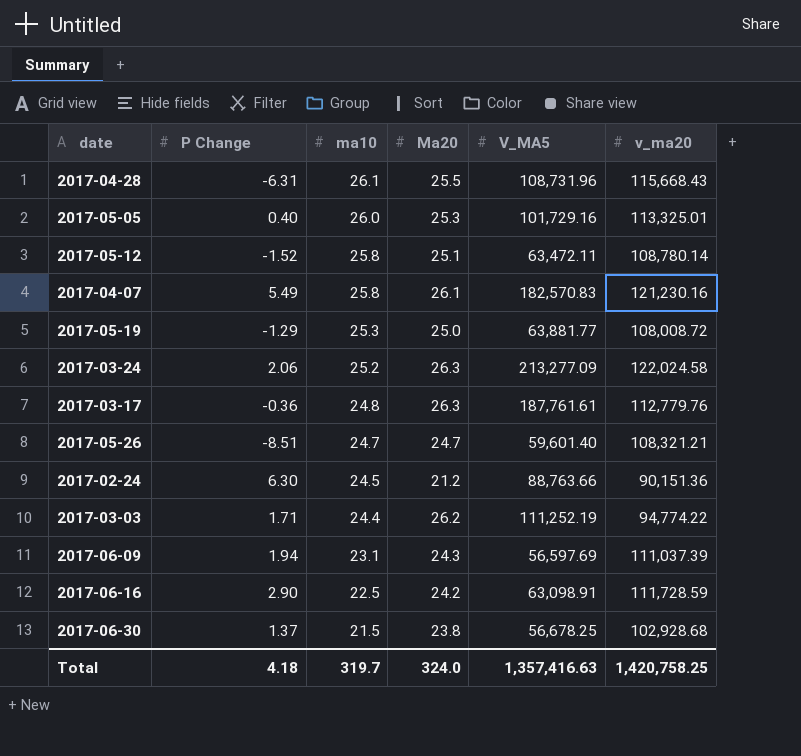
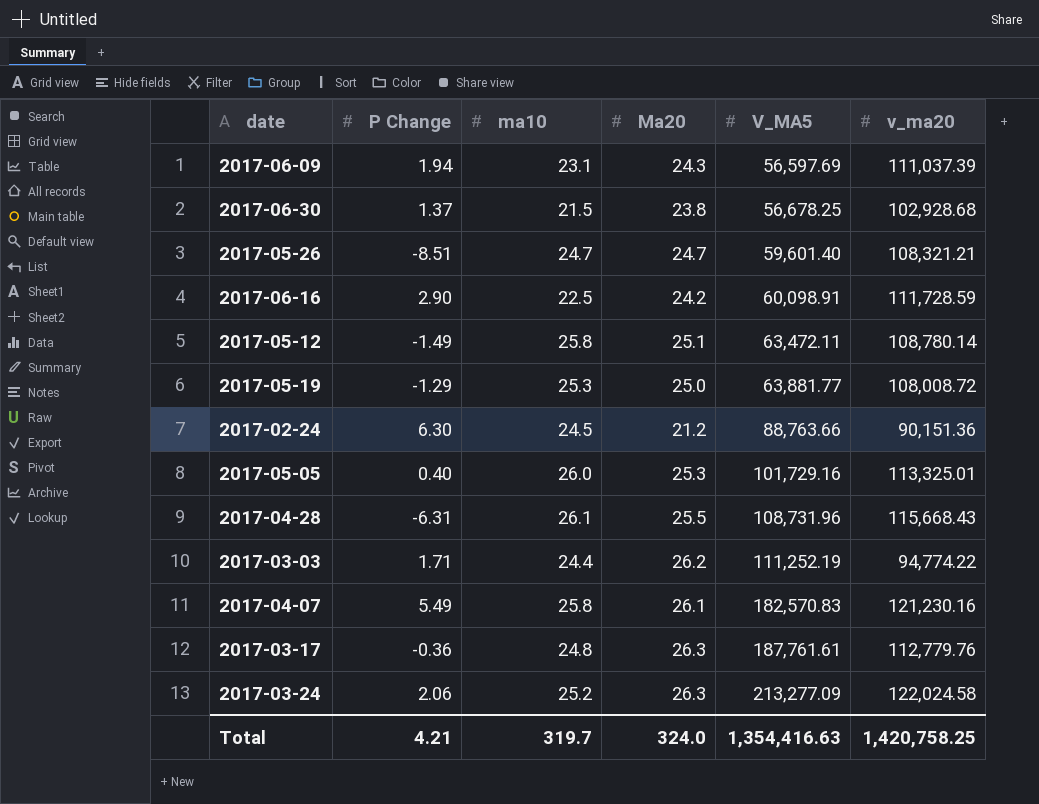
row order: ma10 descending -> V_MA5 ascending
2017-06-16 | V_MA5: 63,098.91 -> 60,098.91
2017-05-12 | P Change: -1.52 -> -1.49
Total | P Change: 4.18 -> 4.21
Total | V_MA5: 1,357,416.63 -> 1,354,416.63

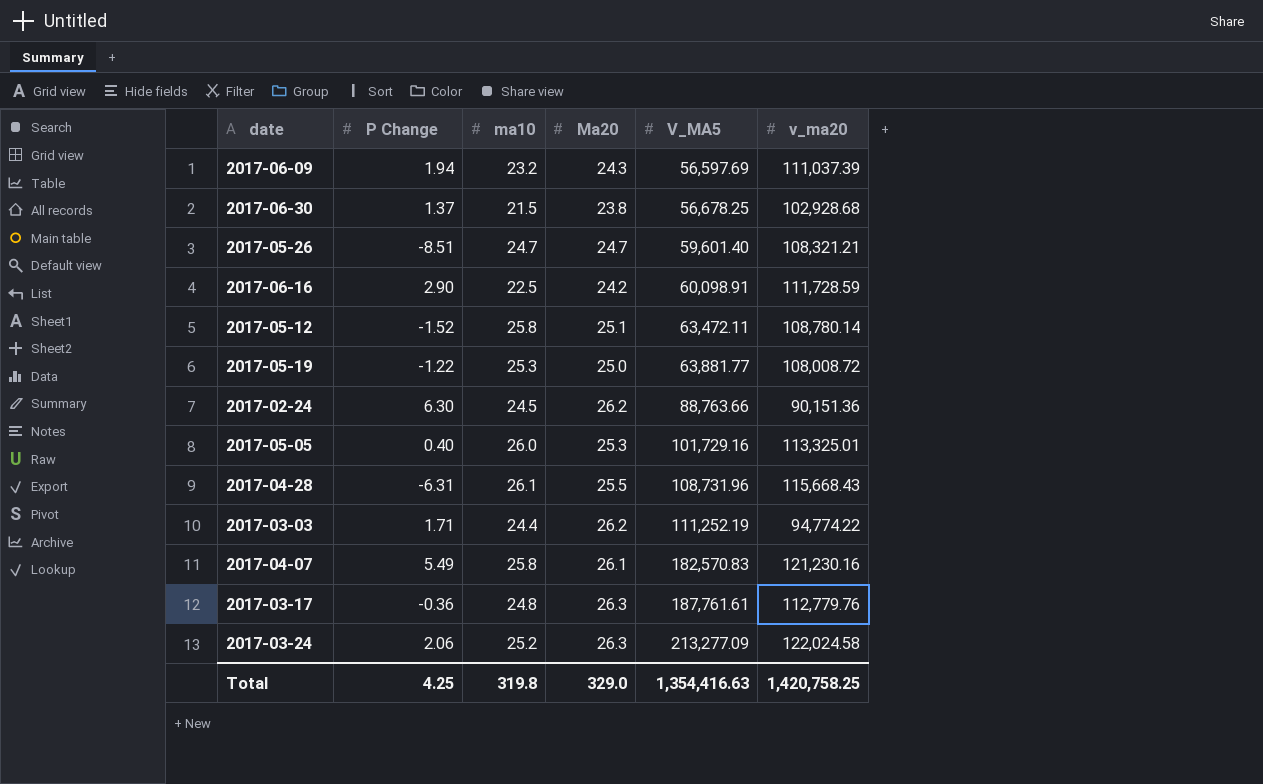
2017-06-09 | ma10: 23.1 -> 23.2
2017-05-12 | P Change: -1.49 -> -1.52
2017-05-19 | P Change: -1.29 -> -1.22
2017-02-24 | Ma20: 21.2 -> 26.2
Total | P Change: 4.21 -> 4.25
Total | ma10: 319.7 -> 319.8
Total | Ma20: 324.0 -> 329.0

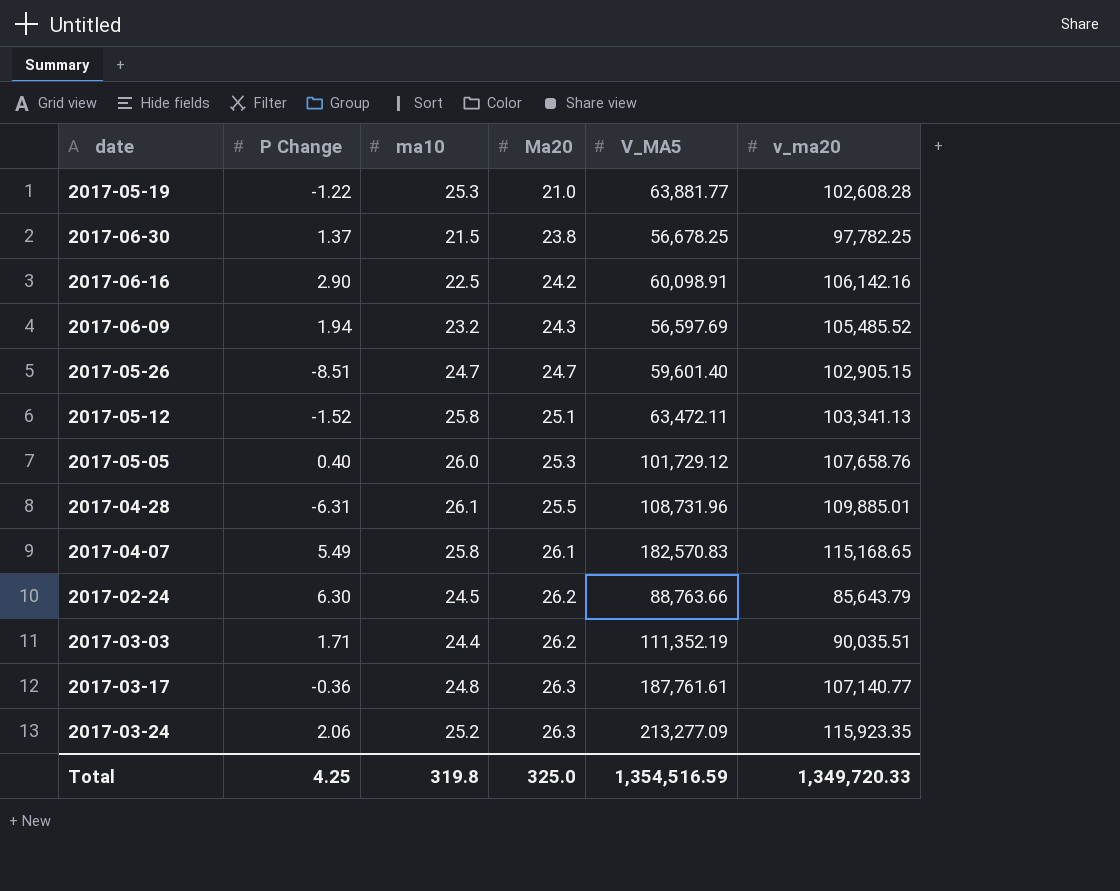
row order: V_MA5 ascending -> Ma20 ascending
2017-05-19 | Ma20: 25.0 -> 21.0
2017-05-19 | v_ma20: 108,008.72 -> 102,608.28
2017-06-30 | v_ma20: 102,928.68 -> 97,782.25
2017-06-16 | v_ma20: 111,728.59 -> 106,142.16
2017-06-09 | v_ma20: 111,037.39 -> 105,485.52
2017-05-26 | v_ma20: 108,321.21 -> 102,905.15
2017-05-12 | v_ma20: 108,780.14 -> 103,341.13
2017-05-05 | V_MA5: 101,729.16 -> 101,729.12
2017-05-05 | v_ma20: 113,325.01 -> 107,658.76
2017-04-28 | v_ma20: 115,668.43 -> 109,885.01
2017-04-07 | v_ma20: 121,230.16 -> 115,168.65
2017-02-24 | v_ma20: 90,151.36 -> 85,643.79
2017-03-03 | V_MA5: 111,252.19 -> 111,352.19
2017-03-03 | v_ma20: 94,774.22 -> 90,035.51
2017-03-17 | v_ma20: 112,779.76 -> 107,140.77
2017-03-24 | v_ma20: 122,024.58 -> 115,923.35
Total | Ma20: 329.0 -> 325.0
Total | V_MA5: 1,354,416.63 -> 1,354,516.59
Total | v_ma20: 1,420,758.25 -> 1,349,720.33

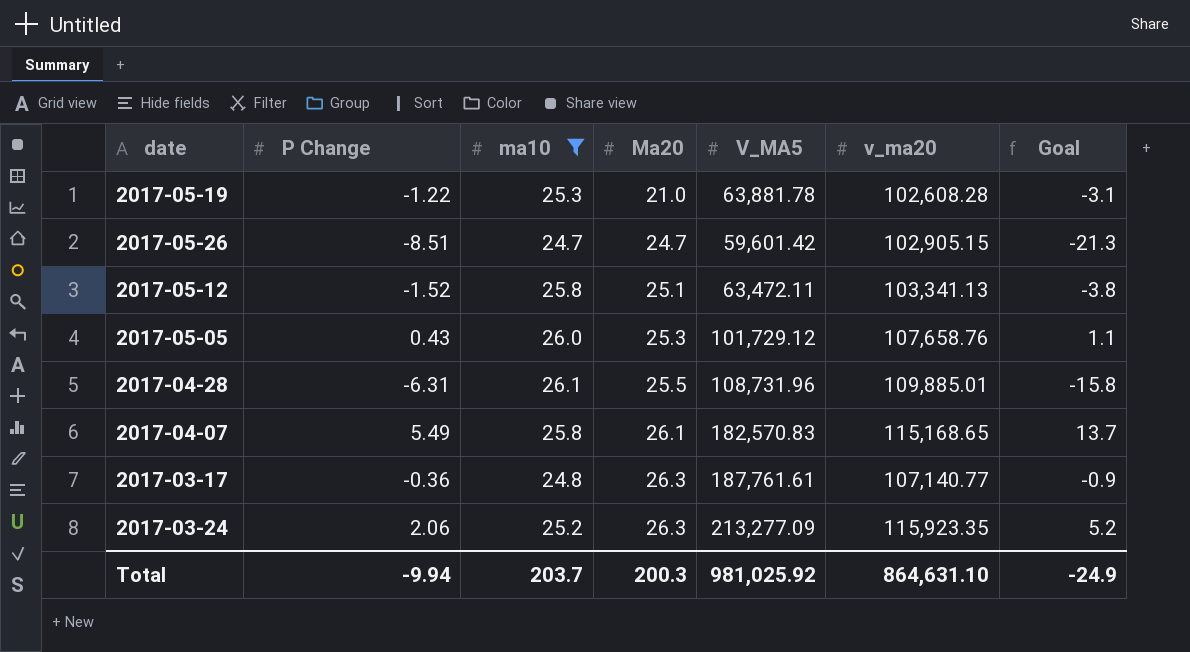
filter: none -> ma10 >= 24.7
column Goal | formula: none -> [P Change] * 2.5
2017-05-19 | V_MA5: 63,881.77 -> 63,881.78
2017-05-26 | V_MA5: 59,601.40 -> 59,601.42
2017-05-05 | P Change: 0.40 -> 0.43
Total | P Change: 4.25 -> -9.94
Total | ma10: 319.8 -> 203.7
Total | Ma20: 325.0 -> 200.3
Total | V_MA5: 1,354,516.59 -> 981,025.92
Total | v_ma20: 1,349,720.33 -> 864,631.10

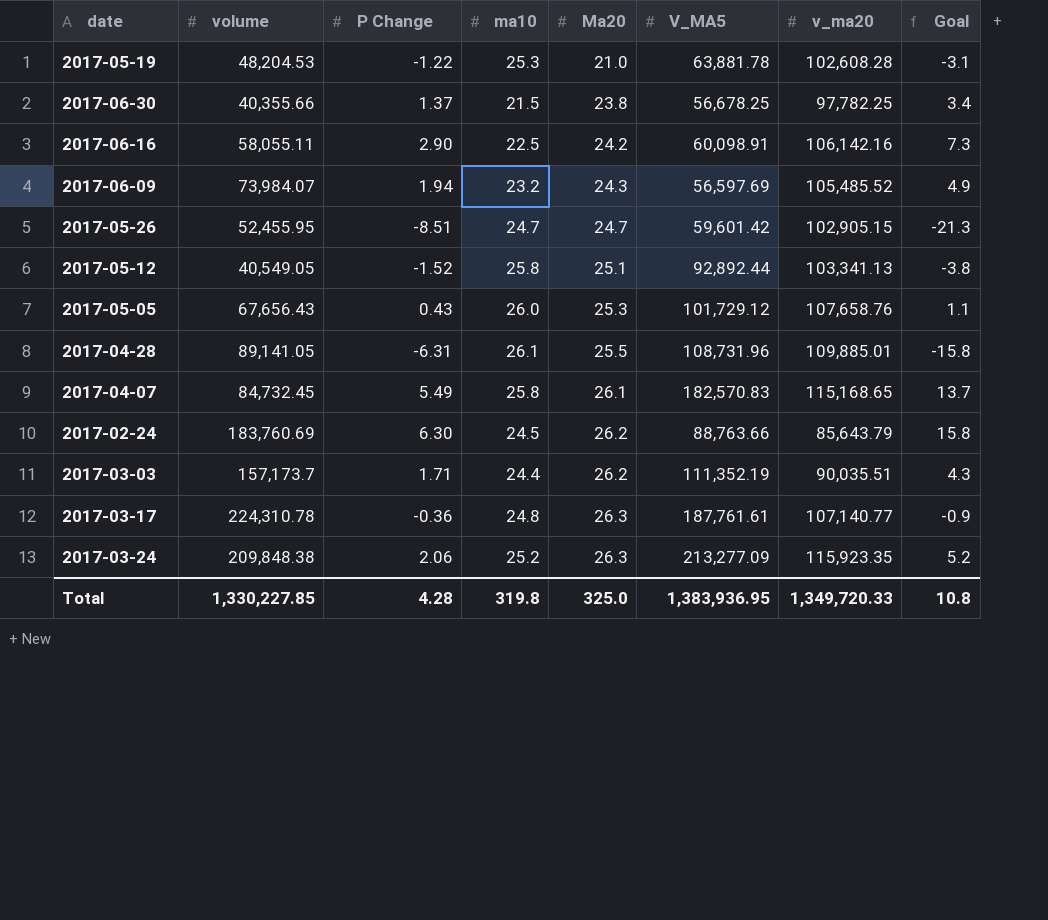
filter: ma10 >= 24.7 -> none
column volume | position: none -> 2
2017-05-12 | V_MA5: 63,472.11 -> 92,892.44
Total | P Change: -9.94 -> 4.28
Total | ma10: 203.7 -> 319.8
Total | Ma20: 200.3 -> 325.0
Total | V_MA5: 981,025.92 -> 1,383,936.95
Total | v_ma20: 864,631.10 -> 1,349,720.33
Total | Goal: -24.9 -> 10.8

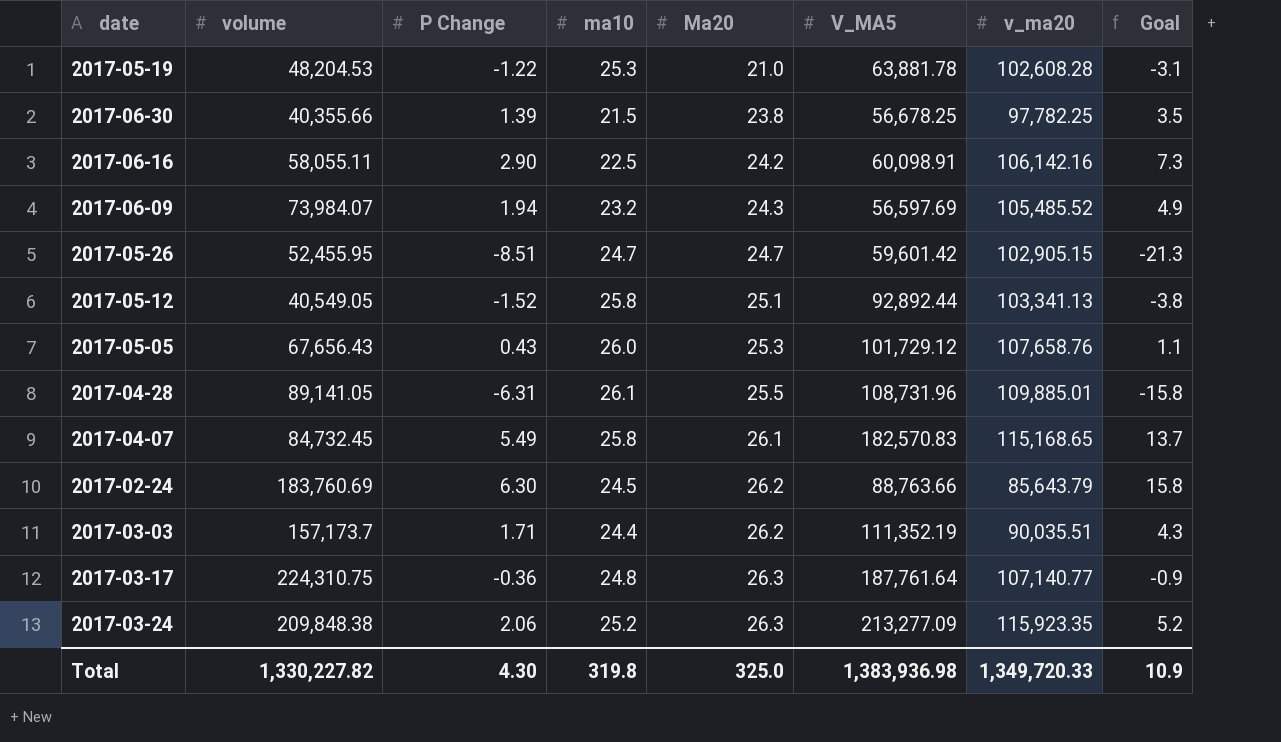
2017-06-30 | P Change: 1.37 -> 1.39
2017-06-30 | Goal: 3.4 -> 3.5
2017-03-17 | volume: 224,310.78 -> 224,310.75
2017-03-17 | V_MA5: 187,761.61 -> 187,761.64
Total | volume: 1,330,227.85 -> 1,330,227.82
Total | P Change: 4.28 -> 4.30
Total | V_MA5: 1,383,936.95 -> 1,383,936.98
Total | Goal: 10.8 -> 10.9

